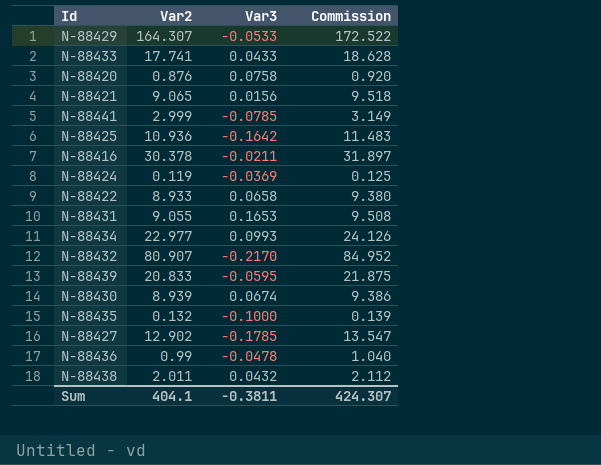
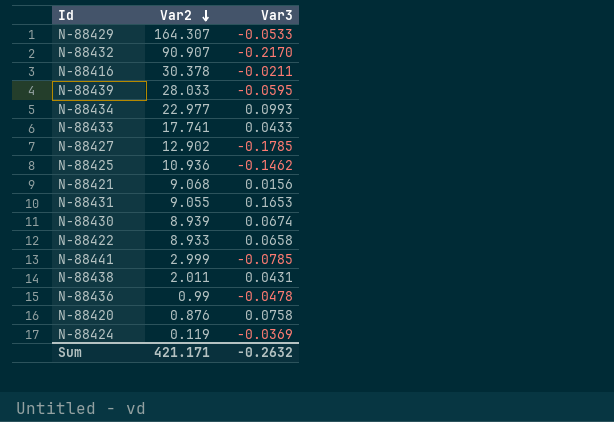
row order: none -> Var2 descending
column Commission | formula: [Var2] * 1.05 -> none
row N-88435: 0.132 | -0.1000 | 0.139 -> none
N-88432 | Var2: 80.907 -> 90.907
N-88439 | Var2: 20.833 -> 28.033
N-88425 | Var3: -0.1642 -> -0.1462
N-88421 | Var2: 9.065 -> 9.068
N-88438 | Var3: 0.0432 -> 0.0431
Sum | Var2: 404.1 -> 421.171
Sum | Var3: -0.3811 -> -0.2632

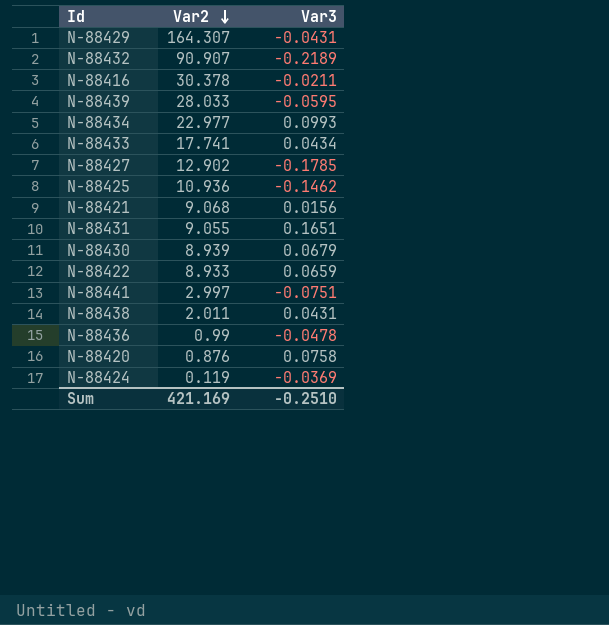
N-88429 | Var3: -0.0533 -> -0.0431
N-88432 | Var3: -0.2170 -> -0.2189
N-88433 | Var3: 0.0433 -> 0.0434
N-88431 | Var3: 0.1653 -> 0.1651
N-88430 | Var3: 0.0674 -> 0.0679
N-88422 | Var3: 0.0658 -> 0.0659
N-88441 | Var2: 2.999 -> 2.997
N-88441 | Var3: -0.0785 -> -0.0751
Sum | Var2: 421.171 -> 421.169
Sum | Var3: -0.2632 -> -0.2510

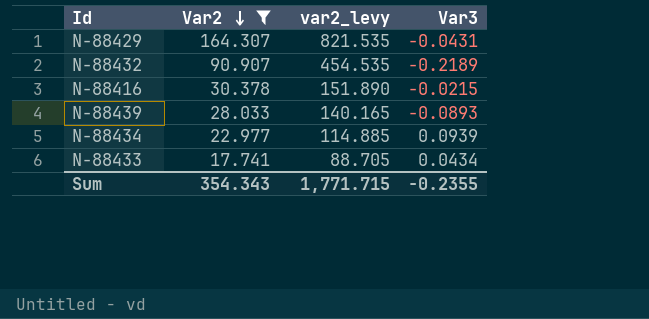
filter: none -> Var2 >= 17.741
column var2_levy | formula: none -> [Var2] * 5
N-88416 | Var3: -0.0211 -> -0.0215
N-88439 | Var3: -0.0595 -> -0.0893
N-88434 | Var3: 0.0993 -> 0.0939
Sum | Var2: 421.169 -> 354.343
Sum | Var3: -0.2510 -> -0.2355

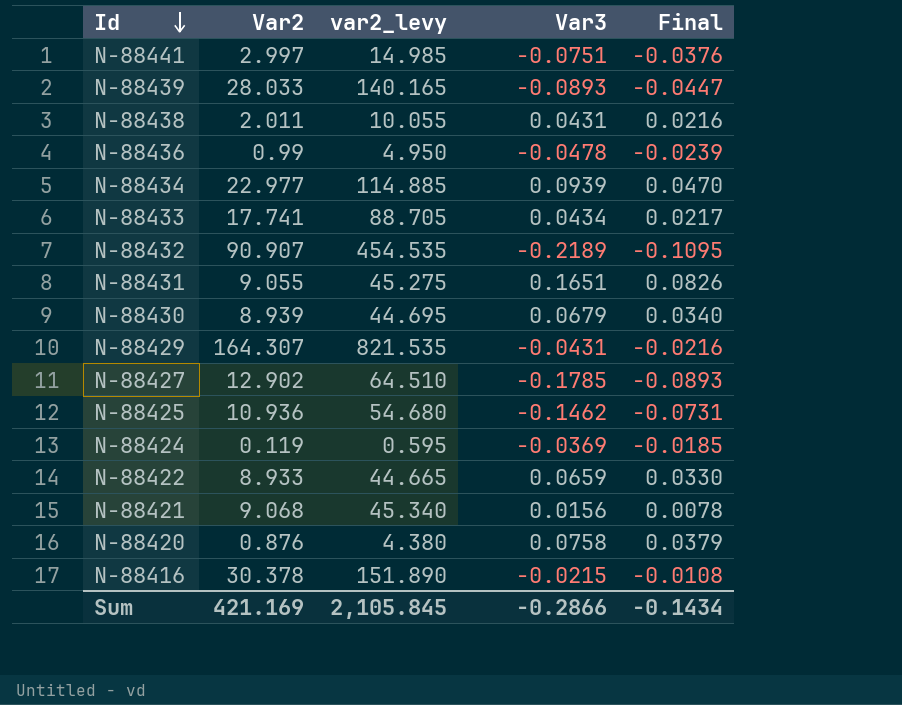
filter: Var2 >= 17.741 -> none
row order: Var2 descending -> Id descending
column Final | formula: none -> [Var3] * 0.5
Sum | Var2: 354.343 -> 421.169
Sum | var2_levy: 1,771.715 -> 2,105.845
Sum | Var3: -0.2355 -> -0.2866

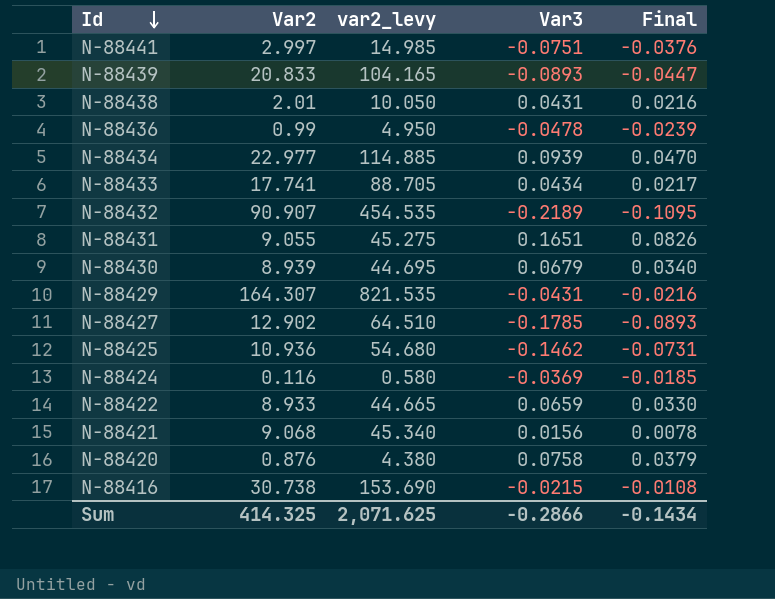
N-88439 | Var2: 28.033 -> 20.833
N-88439 | var2_levy: 140.165 -> 104.165
N-88438 | Var2: 2.011 -> 2.01
N-88438 | var2_levy: 10.055 -> 10.050
N-88424 | Var2: 0.119 -> 0.116
N-88424 | var2_levy: 0.595 -> 0.580
N-88416 | Var2: 30.378 -> 30.738
N-88416 | var2_levy: 151.890 -> 153.690
Sum | Var2: 421.169 -> 414.325
Sum | var2_levy: 2,105.845 -> 2,071.625

